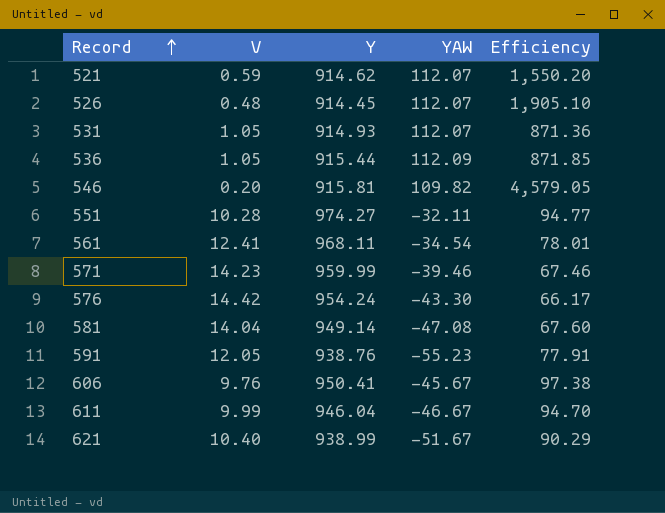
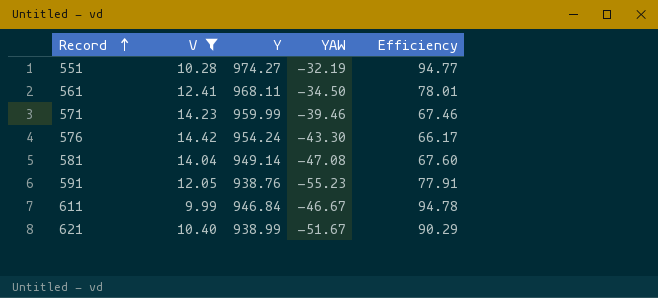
filter: none -> V >= 9.99
551 | YAW: -32.11 -> -32.19
561 | YAW: -34.54 -> -34.50
611 | Y: 946.04 -> 946.84
611 | Efficiency: 94.70 -> 94.78

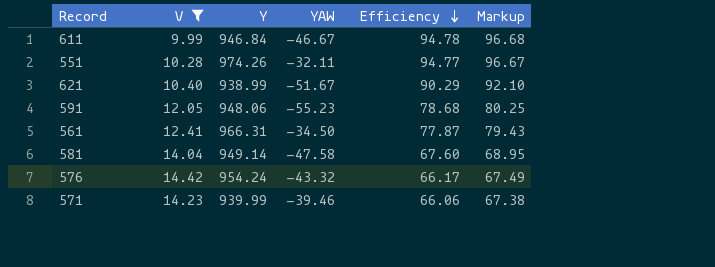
row order: Record ascending -> Efficiency descending
column Markup | formula: none -> [Efficiency] * 1.02
551 | Y: 974.27 -> 974.26
551 | YAW: -32.19 -> -32.11
591 | Y: 938.76 -> 948.06
591 | Efficiency: 77.91 -> 78.68
561 | Y: 968.11 -> 966.31
561 | Efficiency: 78.01 -> 77.87
581 | YAW: -47.08 -> -47.58
576 | YAW: -43.30 -> -43.32
571 | Y: 959.99 -> 939.99
571 | Efficiency: 67.46 -> 66.06

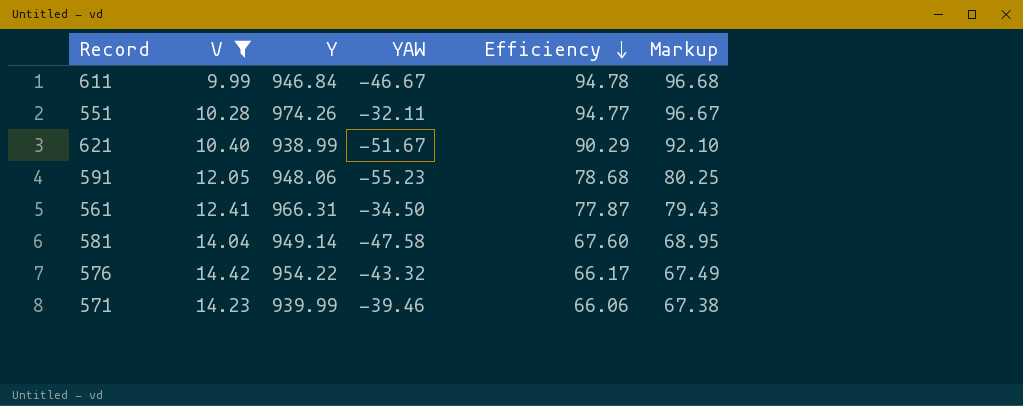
576 | Y: 954.24 -> 954.22

